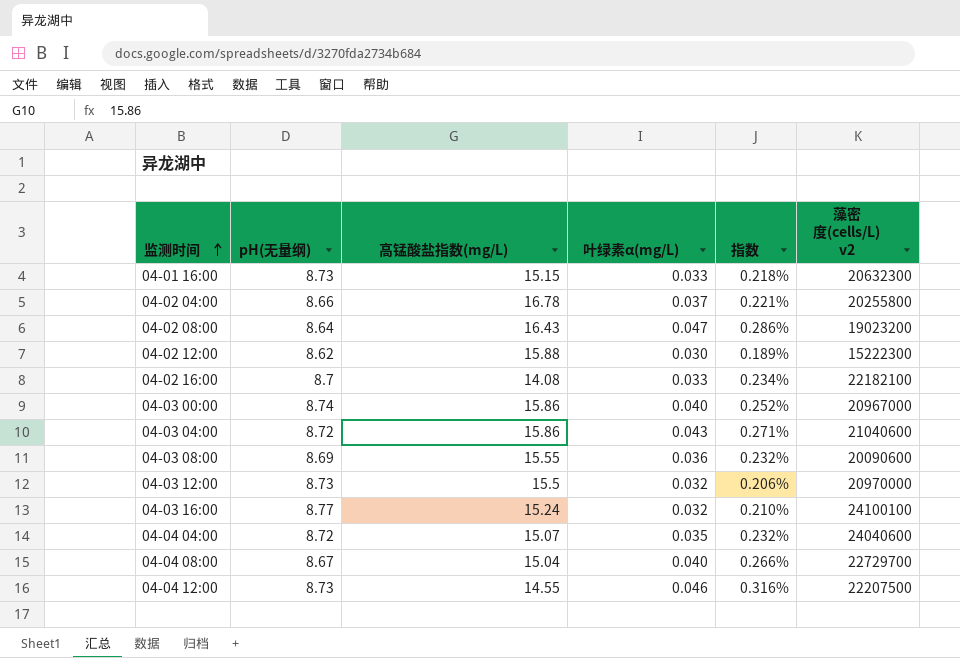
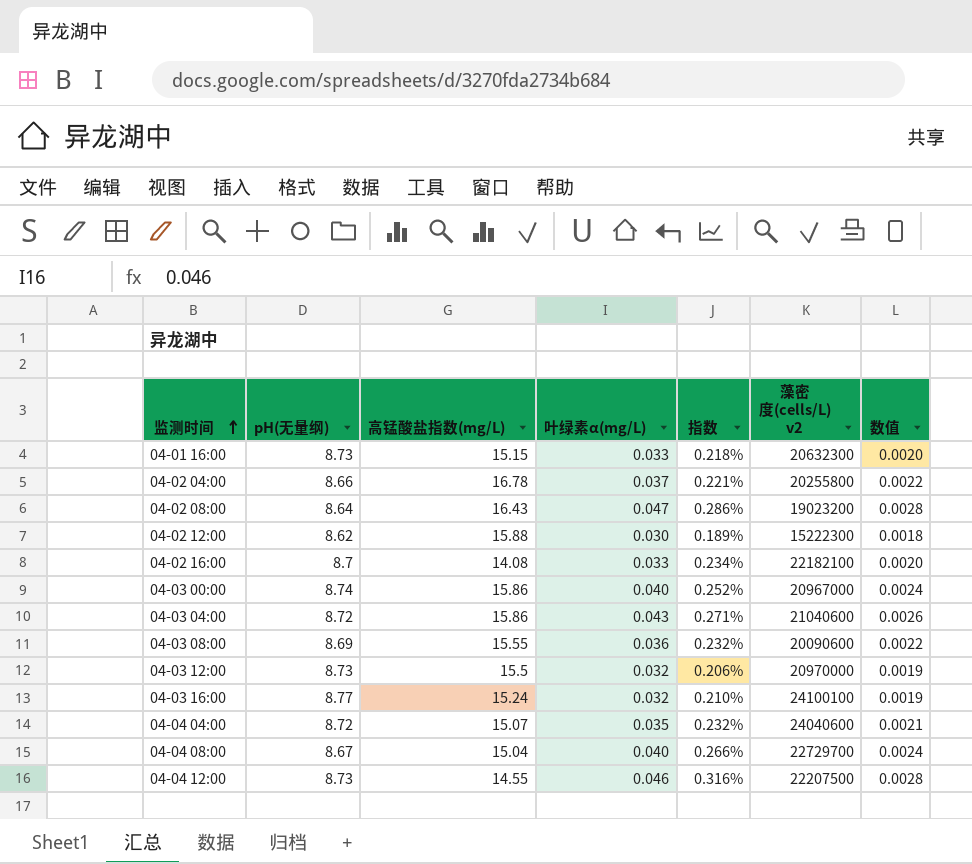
column 数值 | formula: none -> [叶绿素α(mg/L)] * 0.06

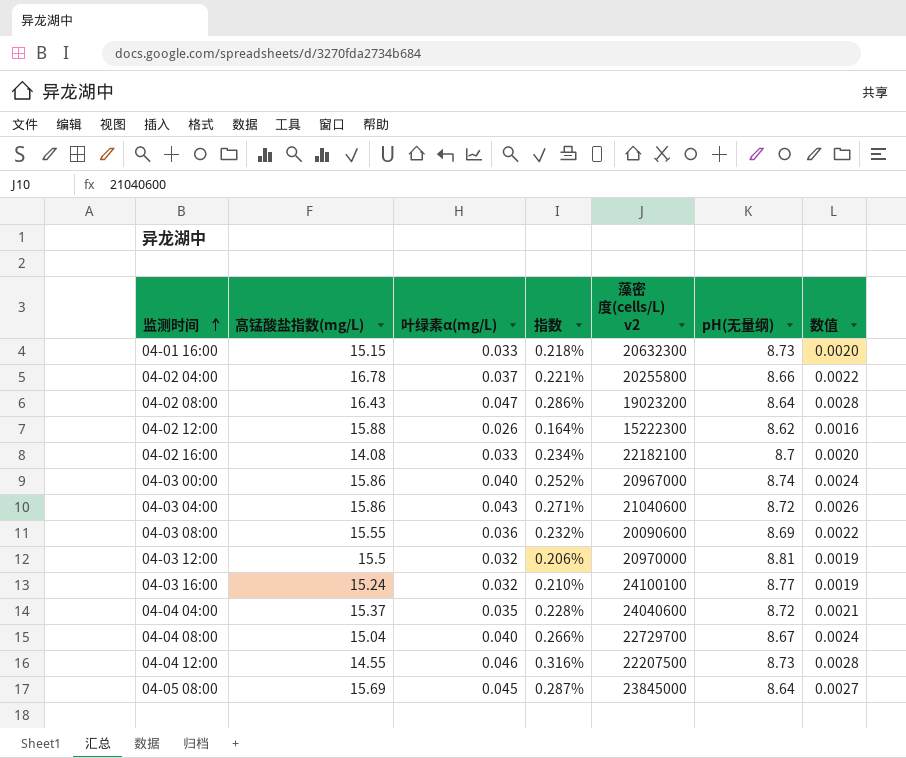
column pH(无量纲) | position: 2 -> 6
04-02 12:00 | 叶绿素α(mg/L): 0.030 -> 0.026
04-02 12:00 | 指数: 0.189% -> 0.164%
04-02 12:00 | 数值: 0.0018 -> 0.0016
04-03 12:00 | pH(无量纲): 8.73 -> 8.81
04-04 04:00 | 高锰酸盐指数(mg/L): 15.07 -> 15.37
04-04 04:00 | 指数: 0.232% -> 0.228%
row 04-05 08:00: none -> 15.69 | 0.045 | 0.287% | 23845000 | 8.64 | 0.0027

